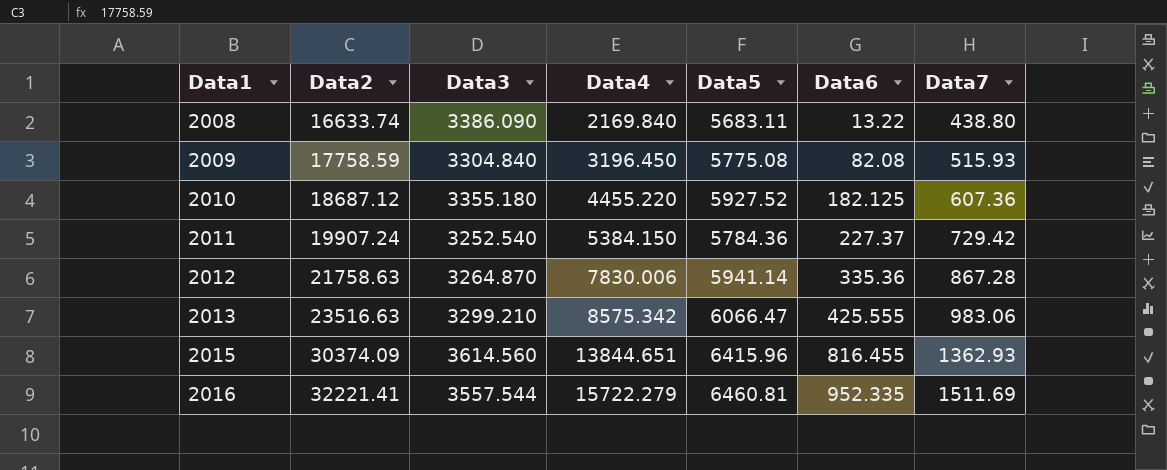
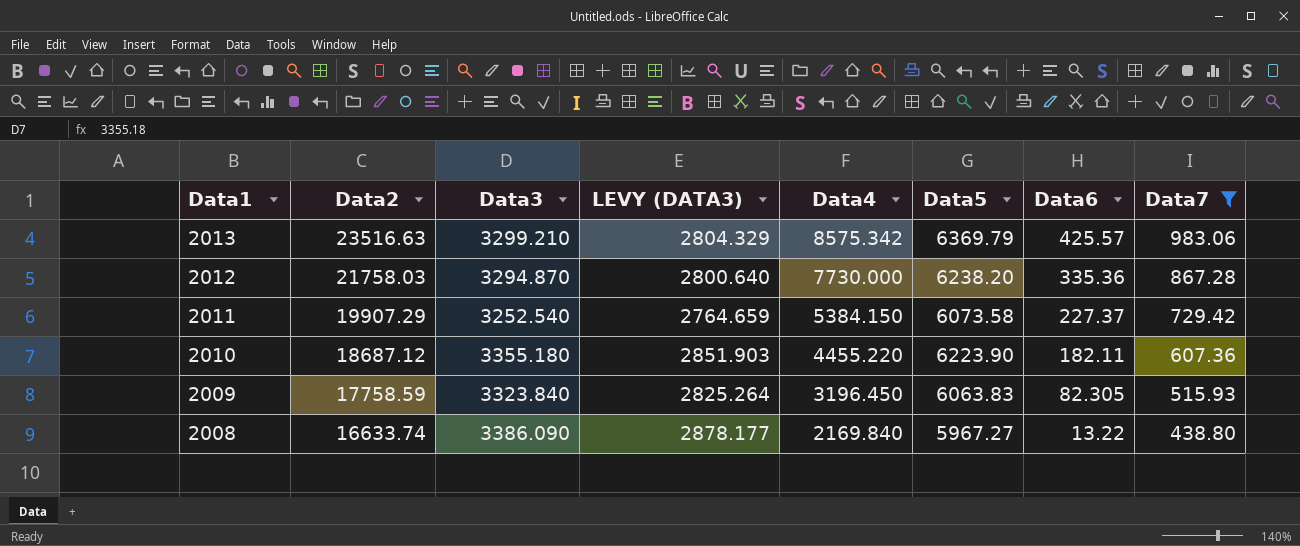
filter: none -> Data7 <= 983.06
row order: Data1 ascending -> Data1 descending
column LEVY (DATA3) | formula: none -> [Data3] * 0.85
2013 | Data5: 6066.47 -> 6369.79
2013 | Data6: 425.555 -> 425.57
2012 | Data2: 21758.63 -> 21758.03
2012 | Data3: 3264.870 -> 3294.870
2012 | Data4: 7830.006 -> 7730.000
2012 | Data5: 5941.14 -> 6238.20
2011 | Data2: 19907.24 -> 19907.29
2011 | Data5: 5784.36 -> 6073.58
2010 | Data5: 5927.52 -> 6223.90
2010 | Data6: 182.125 -> 182.11
2009 | Data3: 3304.840 -> 3323.840
2009 | Data5: 5775.08 -> 6063.83
2009 | Data6: 82.08 -> 82.305
2008 | Data5: 5683.11 -> 5967.27

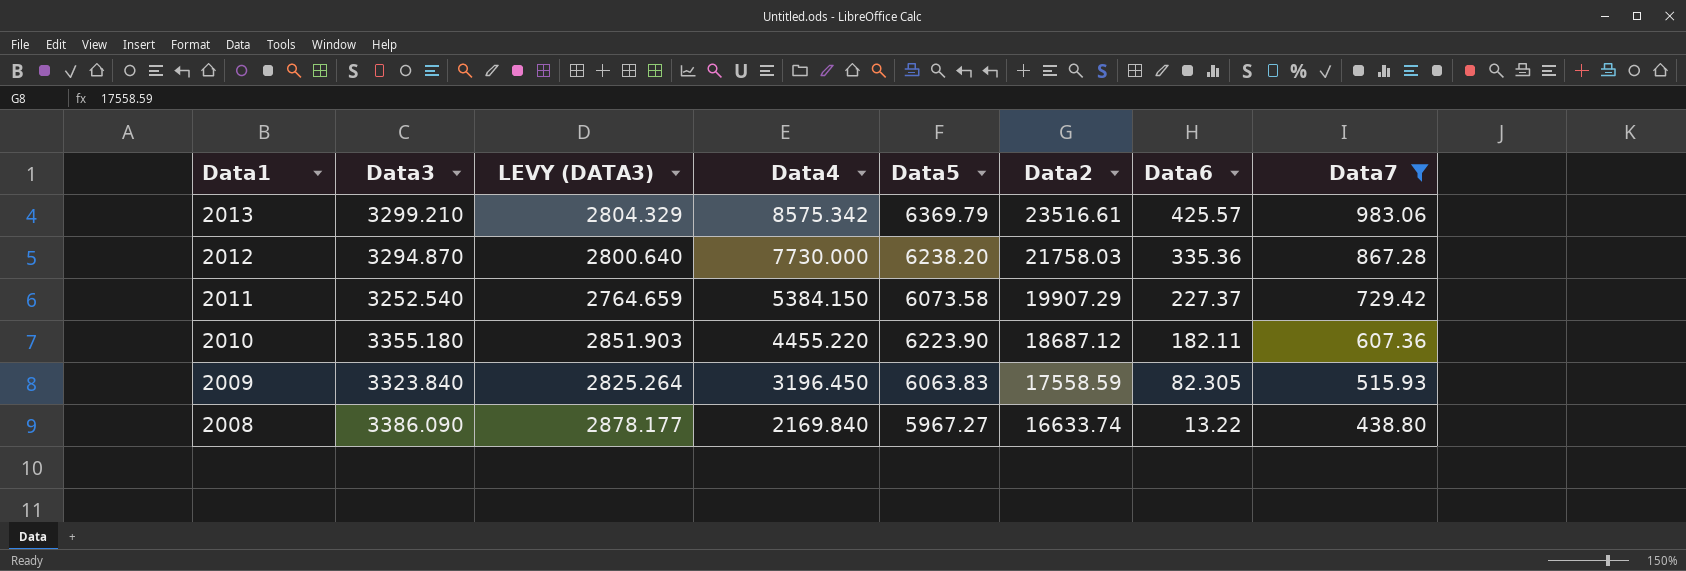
column Data2 | position: 2 -> 6
2013 | Data2: 23516.63 -> 23516.61
2009 | Data2: 17758.59 -> 17558.59

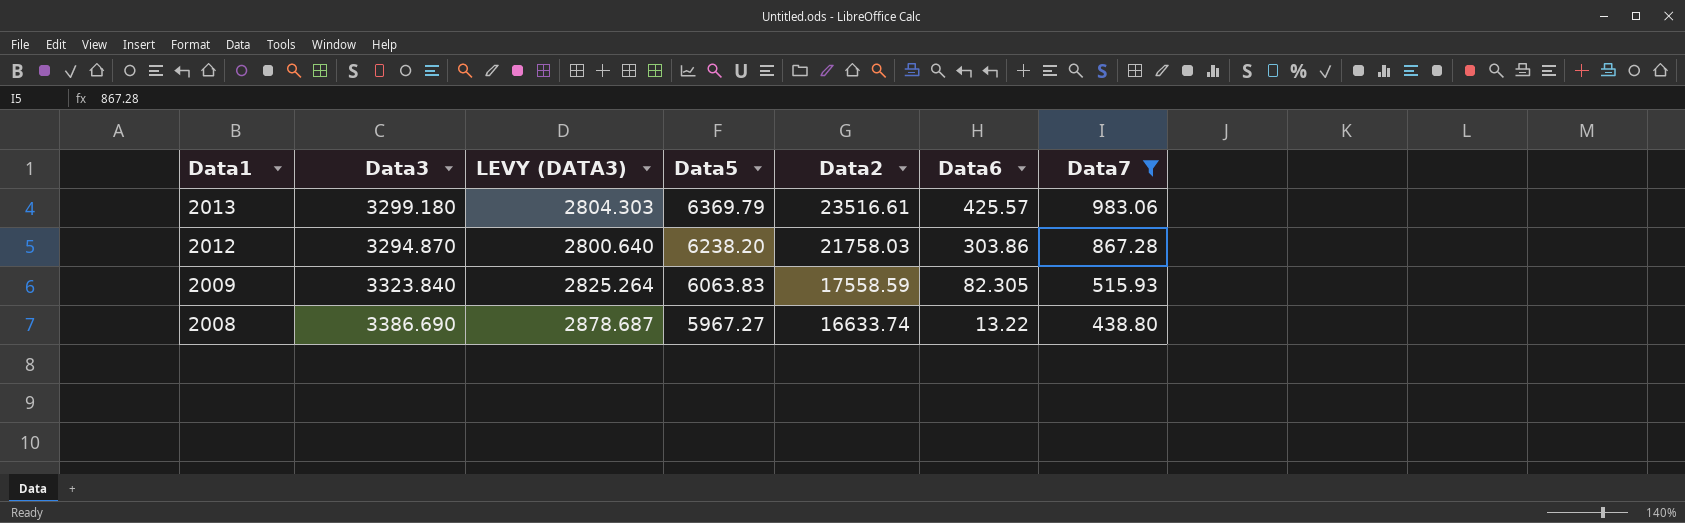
column Data4 | position: 4 -> none
row 2011: 3252.540 | 2764.659 | 5384.150 | 6073.58 | 19907.29 | 227.37 | 729.42 -> none
row 2010: 3355.180 | 2851.903 | 4455.220 | 6223.90 | 18687.12 | 182.11 | 607.36 -> none
2013 | Data3: 3299.210 -> 3299.180
2013 | LEVY (DATA3): 2804.329 -> 2804.303
2012 | Data6: 335.36 -> 303.86
2008 | Data3: 3386.090 -> 3386.690
2008 | LEVY (DATA3): 2878.177 -> 2878.687

